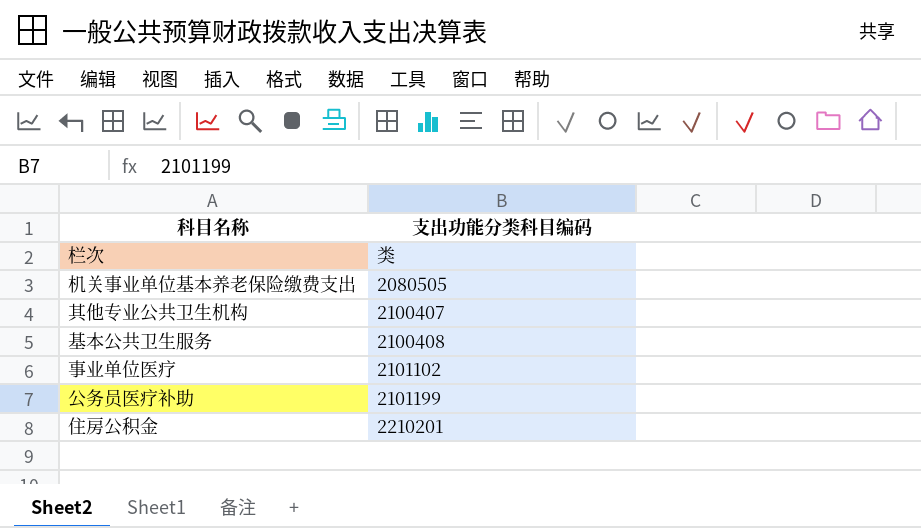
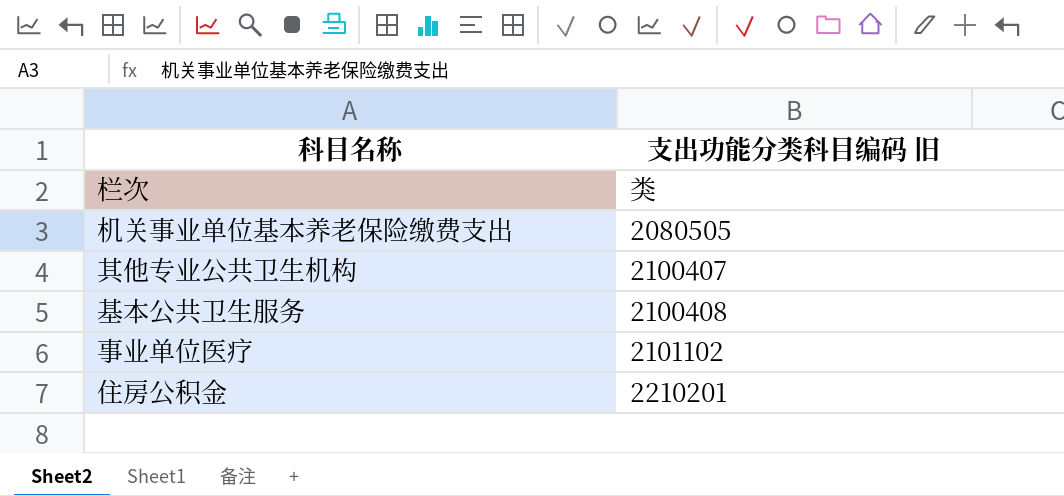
column name: 支出功能分类科目编码 -> 支出功能分类科目编码 旧
row 公务员医疗补助: 2101199 -> none

